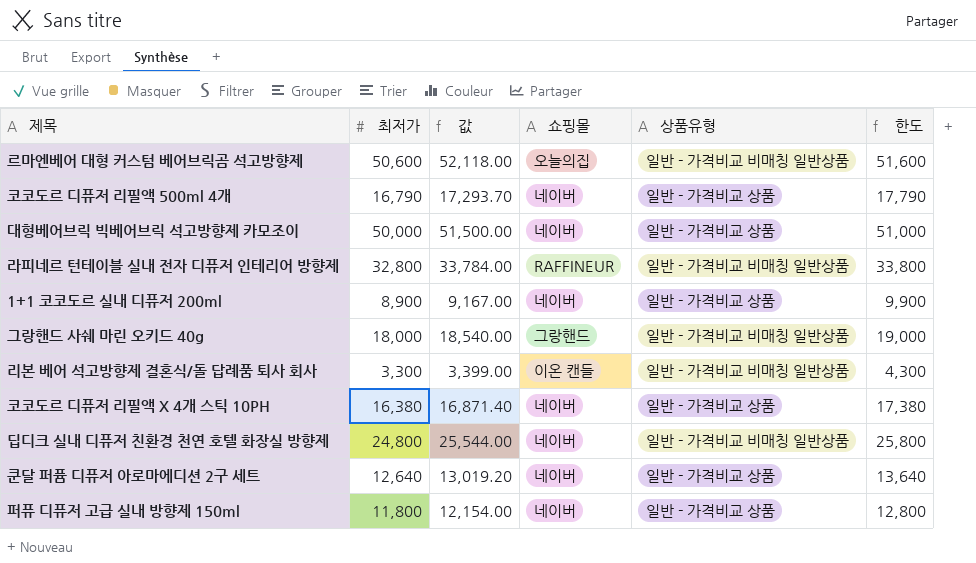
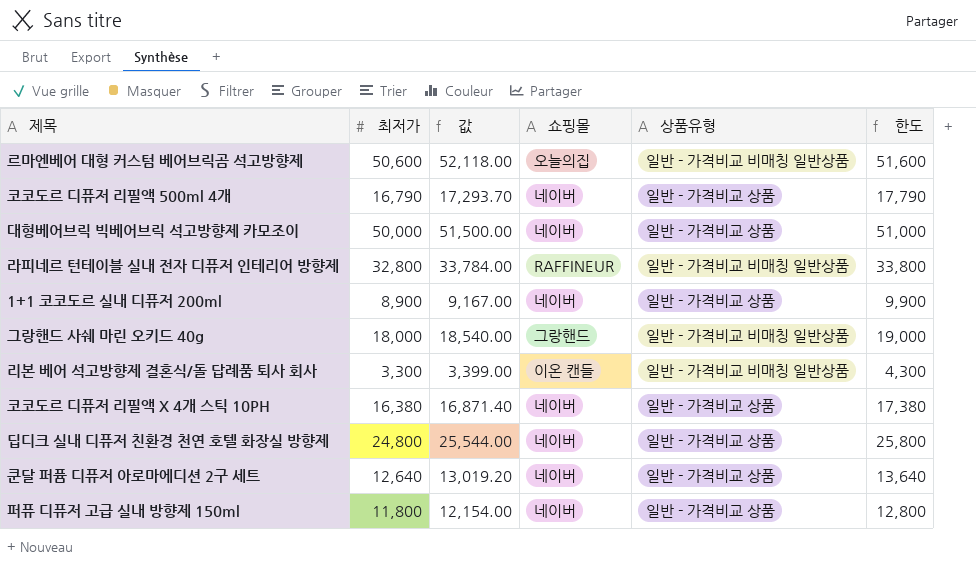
딥디크 실내 디퓨저 친환경 천연 호텔 화장실 방향제 | 상품유형: 일반 - 가격비교 비매칭 일반상품 -> 일반 - 가격비교 상품

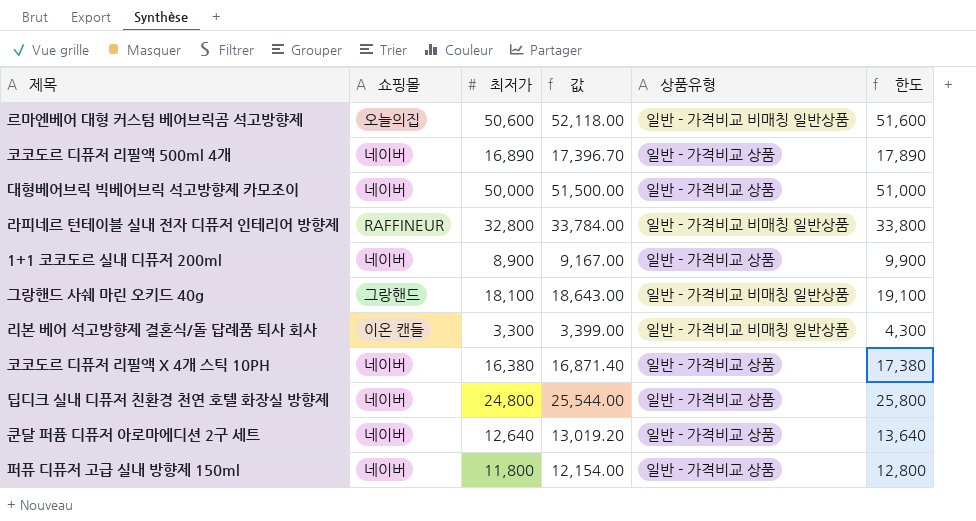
column 쇼핑몰 | position: 4 -> 2
코코도르 디퓨저 리필액 500ml 4개 | 최저가: 16,790 -> 16,890
코코도르 디퓨저 리필액 500ml 4개 | 값: 17,293.70 -> 17,396.70
코코도르 디퓨저 리필액 500ml 4개 | 한도: 17,790 -> 17,890
그랑핸드 사쉐 마린 오키드 40g | 최저가: 18,000 -> 18,100
그랑핸드 사쉐 마린 오키드 40g | 값: 18,540.00 -> 18,643.00
그랑핸드 사쉐 마린 오키드 40g | 한도: 19,000 -> 19,100

